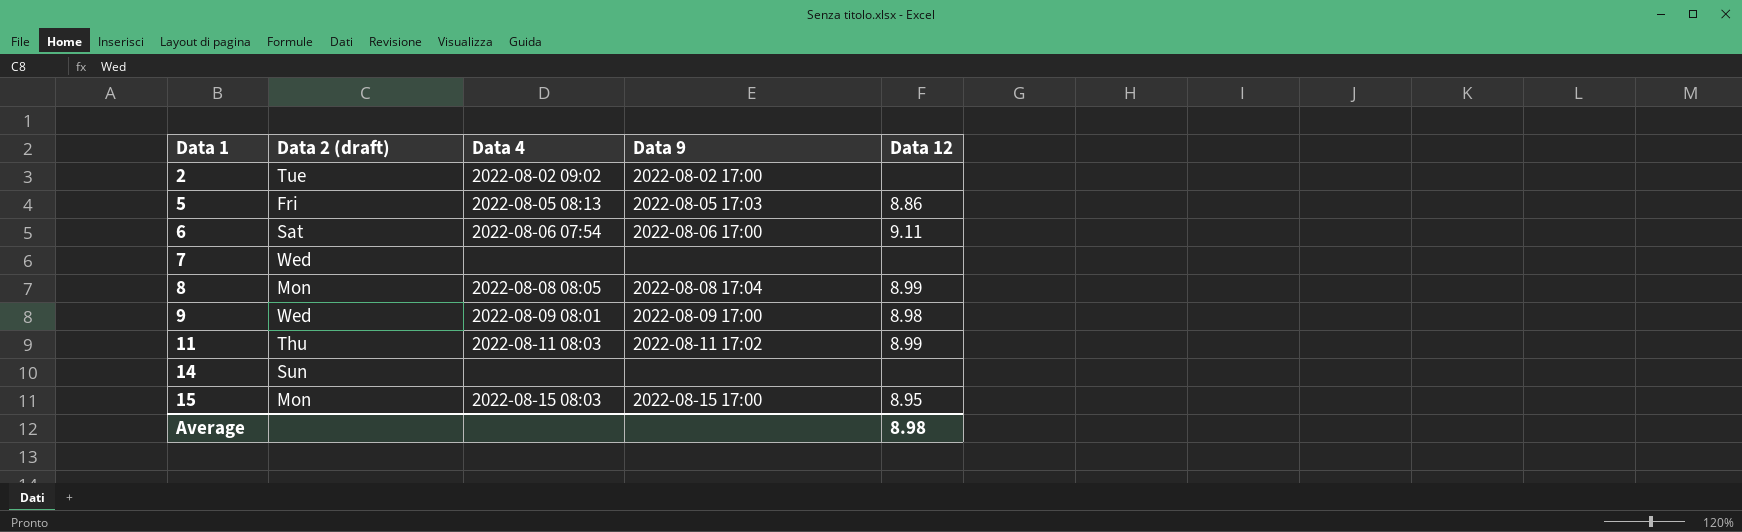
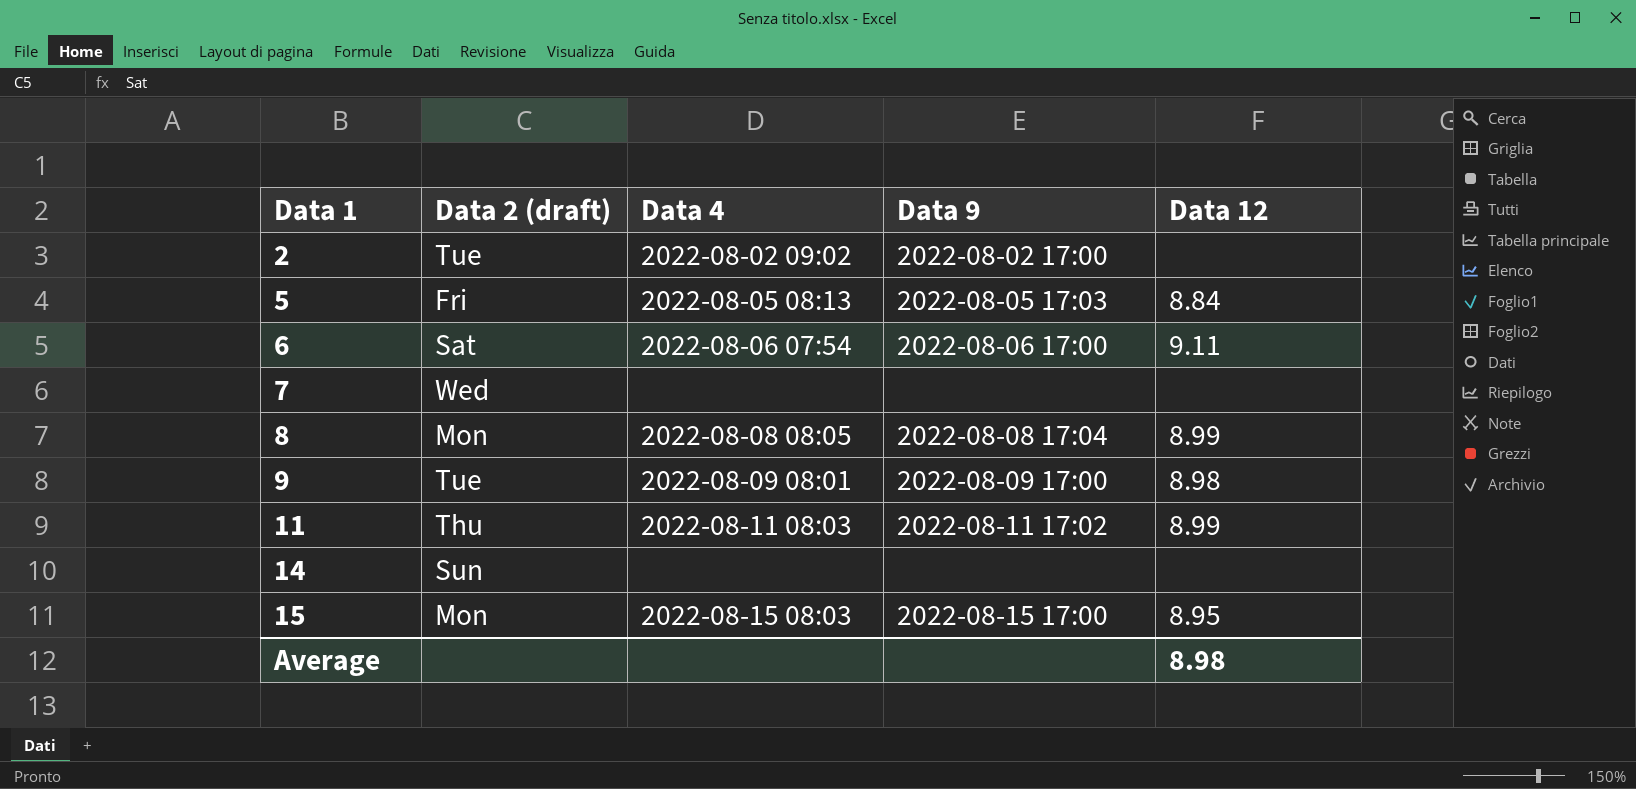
5 | Data 12: 8.86 -> 8.84
9 | Data 2 (draft): Wed -> Tue

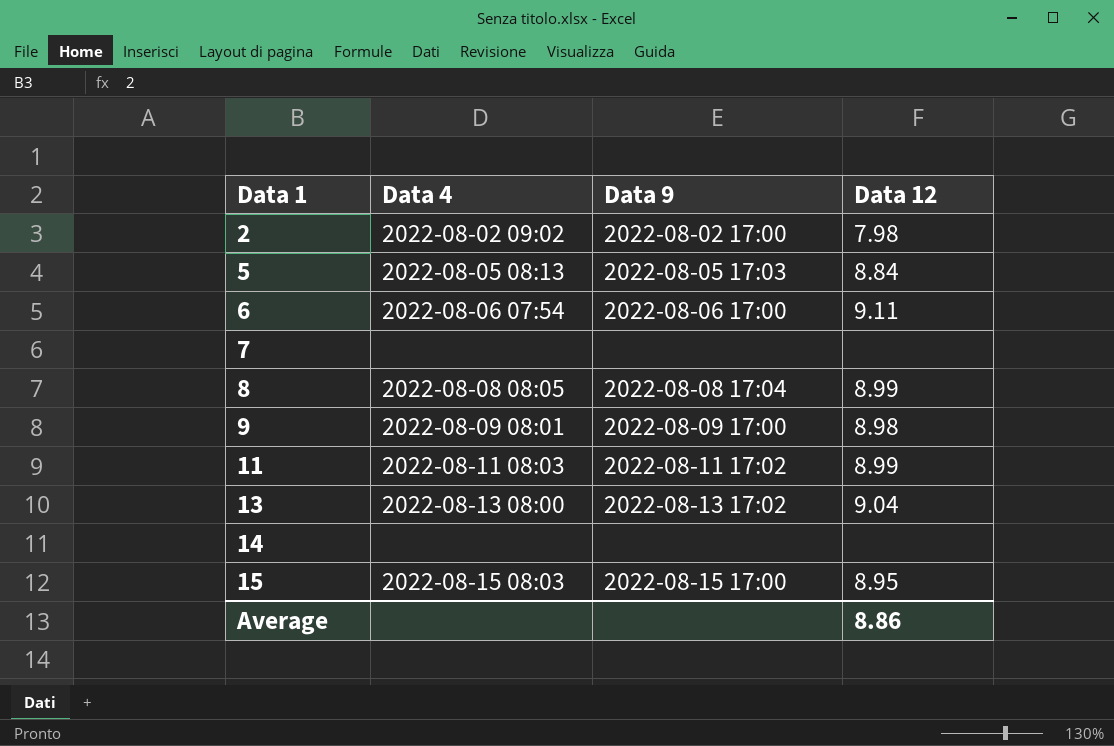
column Data 2 (draft) | position: 2 -> none
2 | Data 12: none -> 7.98
row 13: none -> 2022-08-13 08:00 | 2022-08-13 17:02 | 9.04
Average | Data 12: 8.98 -> 8.86

